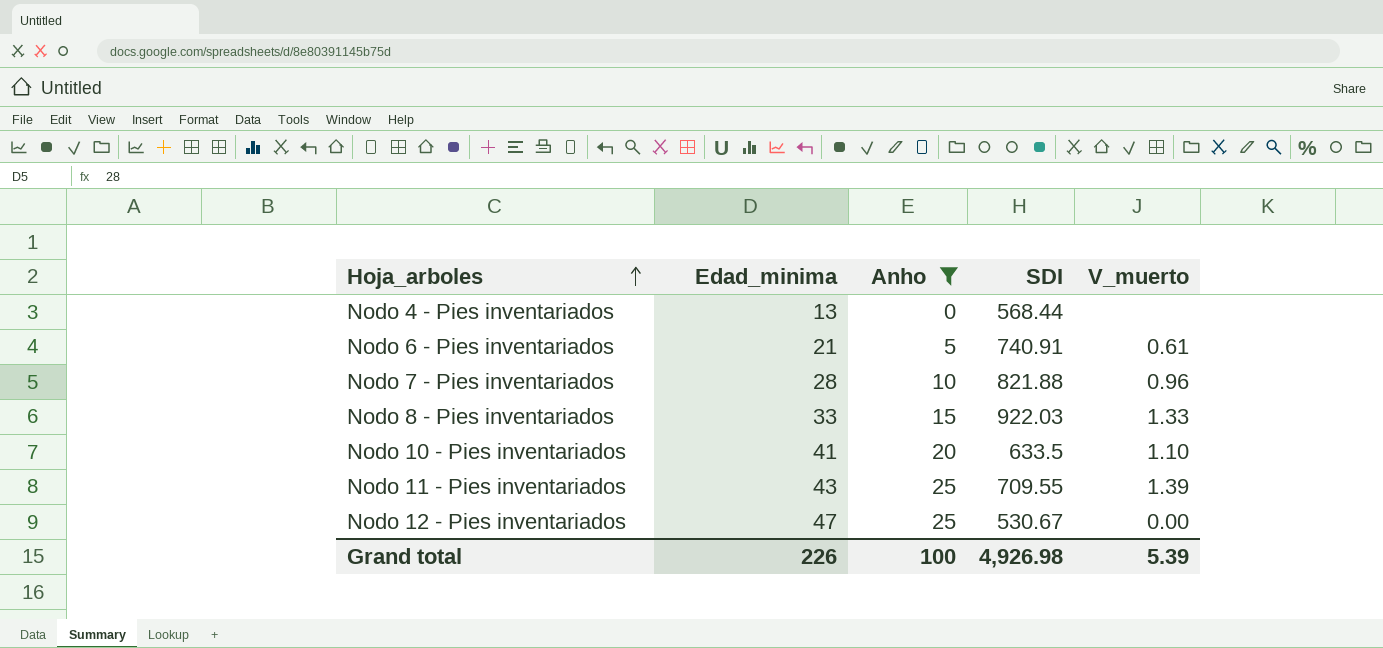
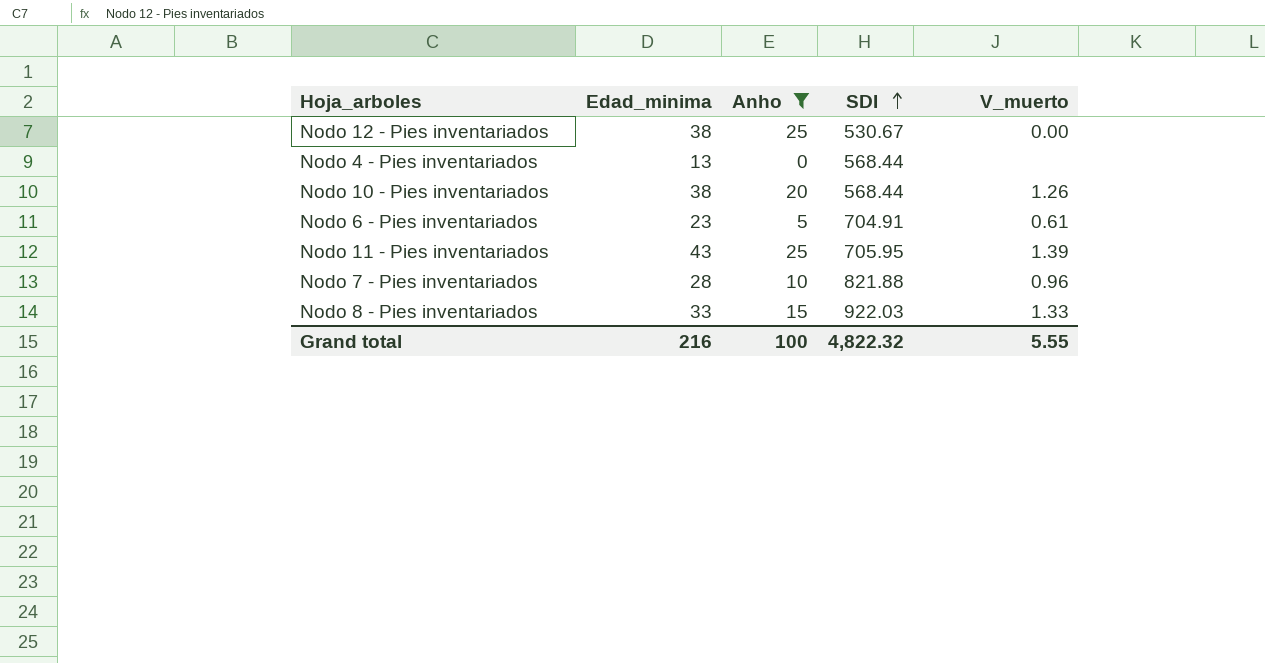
row order: Hoja_arboles ascending -> SDI ascending
Nodo 12 - Pies inventariados | Edad_minima: 47 -> 38
Nodo 10 - Pies inventariados | Edad_minima: 41 -> 38
Nodo 10 - Pies inventariados | SDI: 633.5 -> 568.44
Nodo 10 - Pies inventariados | V_muerto: 1.10 -> 1.26
Nodo 6 - Pies inventariados | Edad_minima: 21 -> 23
Nodo 6 - Pies inventariados | SDI: 740.91 -> 704.91
Nodo 11 - Pies inventariados | SDI: 709.55 -> 705.95
Grand total | Edad_minima: 226 -> 216
Grand total | SDI: 4,926.98 -> 4,822.32
Grand total | V_muerto: 5.39 -> 5.55

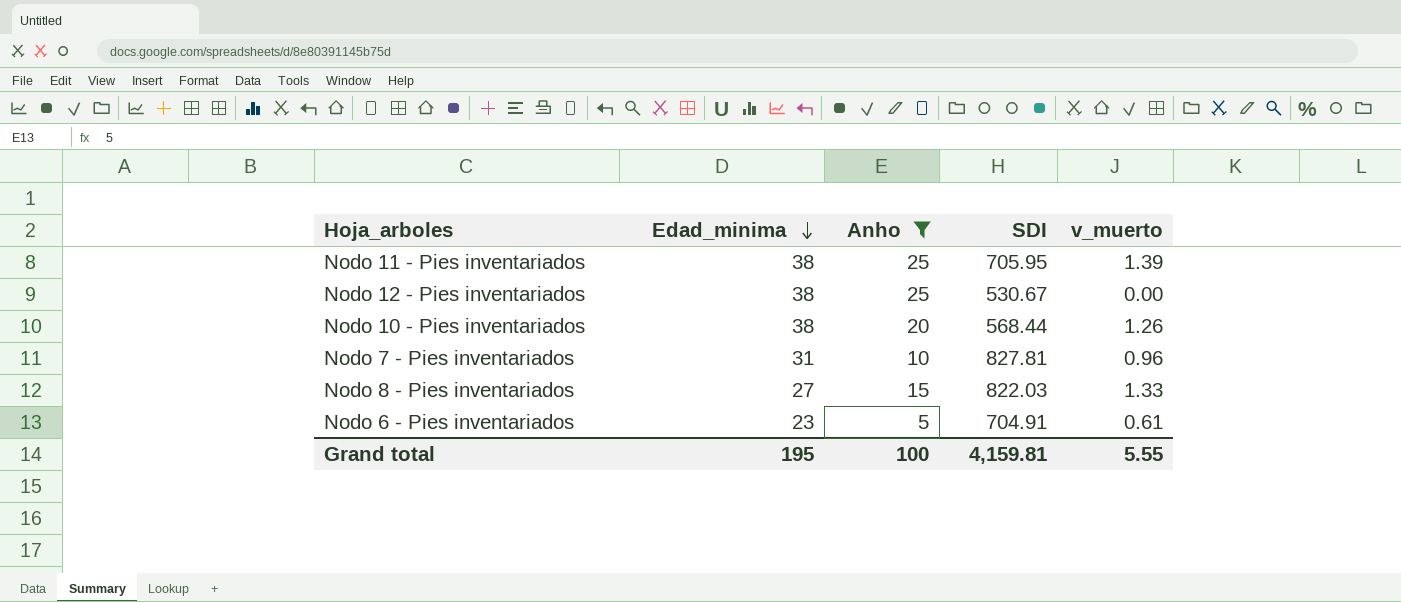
row order: SDI ascending -> Edad_minima descending
column name: V_muerto -> v_muerto
row Nodo 4 - Pies inventariados: 13 | 0 | 568.44 | none -> none
Nodo 11 - Pies inventariados | Edad_minima: 43 -> 38
Nodo 7 - Pies inventariados | Edad_minima: 28 -> 31
Nodo 7 - Pies inventariados | SDI: 821.88 -> 827.81
Nodo 8 - Pies inventariados | Edad_minima: 33 -> 27
Nodo 8 - Pies inventariados | SDI: 922.03 -> 822.03
Grand total | Edad_minima: 216 -> 195
Grand total | SDI: 4,822.32 -> 4,159.81

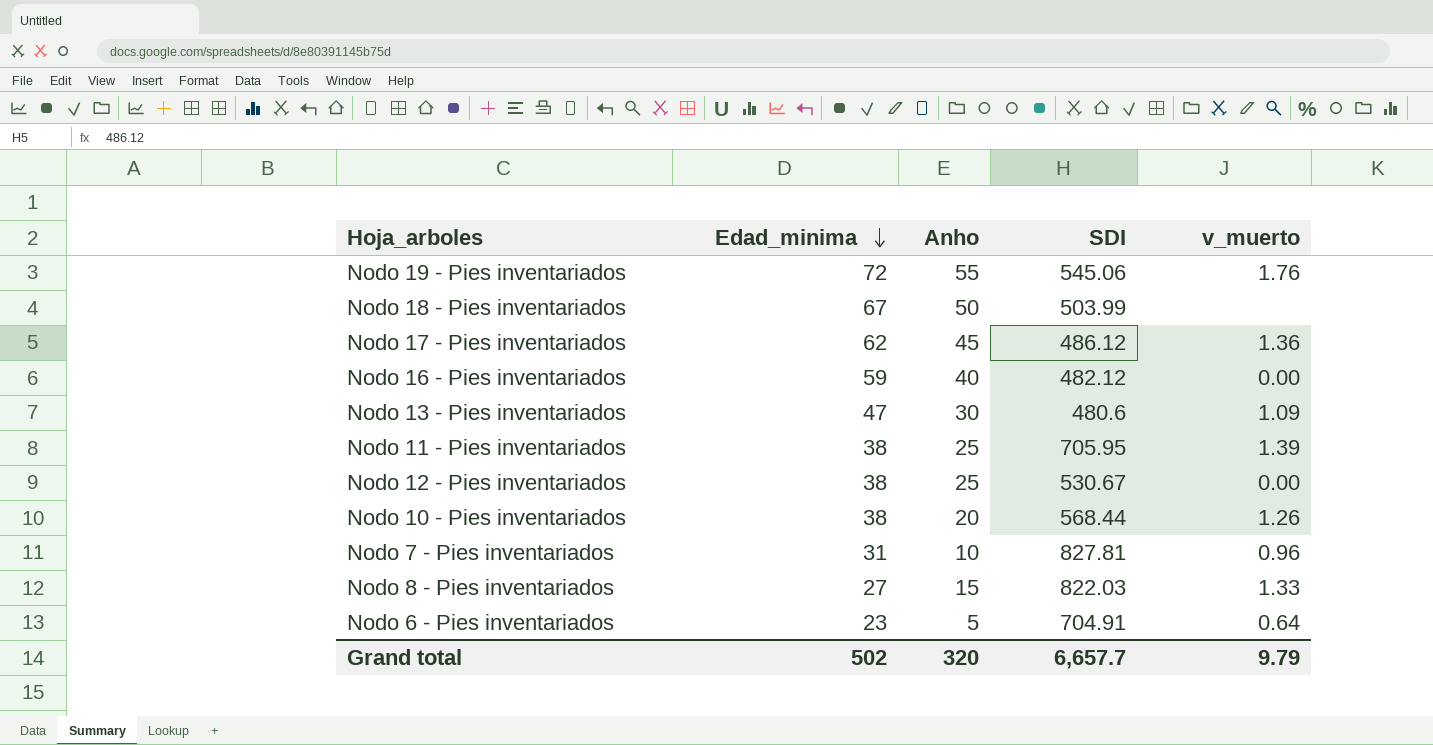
filter: Anho <= 25 -> none
Nodo 6 - Pies inventariados | v_muerto: 0.61 -> 0.64
Grand total | Edad_minima: 195 -> 502
Grand total | Anho: 100 -> 320
Grand total | SDI: 4,159.81 -> 6,657.7
Grand total | v_muerto: 5.55 -> 9.79

